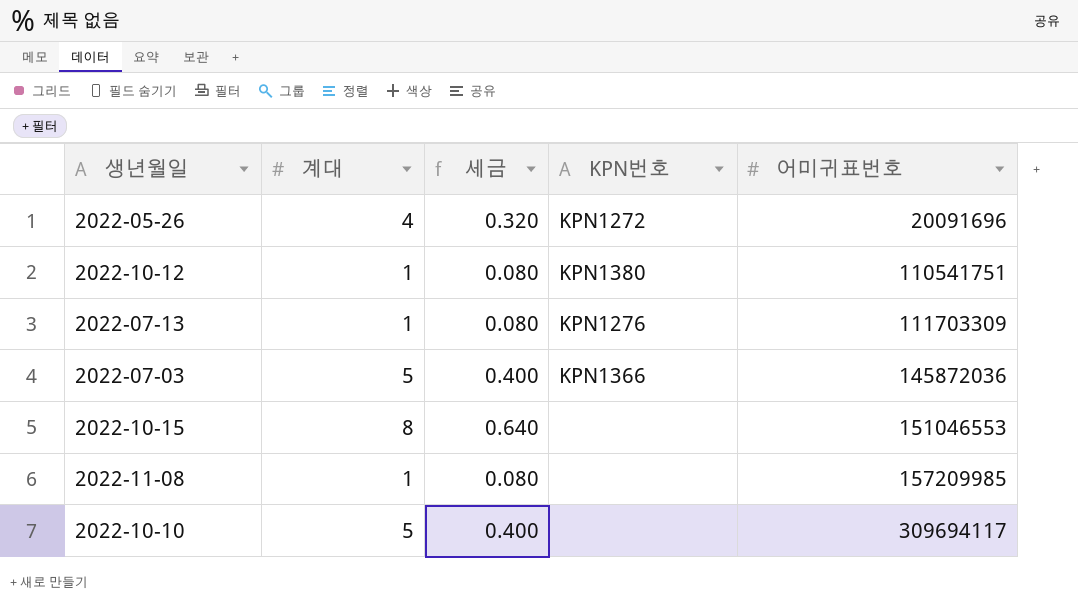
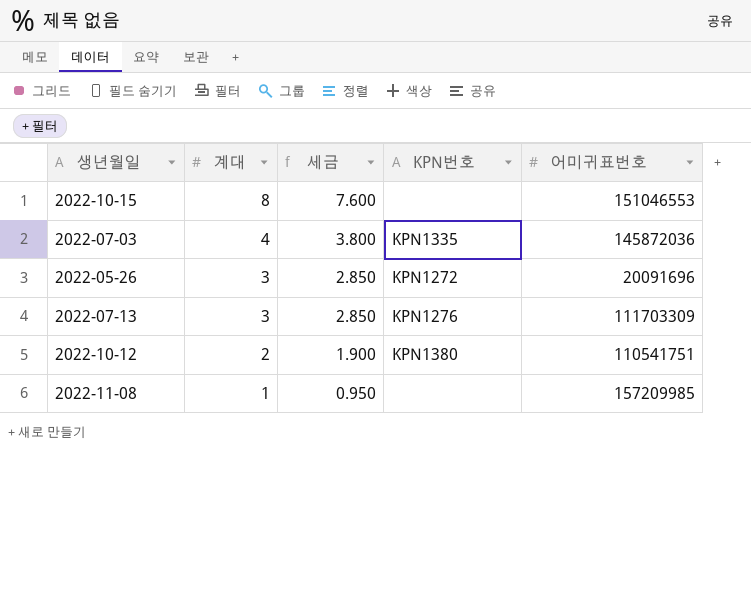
row order: 어미귀표번호 ascending -> 계대 descending
column 세금 | formula: [계대] * 0.08 -> [계대] * 0.95
row 2022-10-10: 5 | 0.400 | none | 309694117 -> none
2022-07-03 | 계대: 5 -> 4
2022-07-03 | KPN번호: KPN1366 -> KPN1335
2022-05-26 | 계대: 4 -> 3
2022-07-13 | 계대: 1 -> 3
2022-10-12 | 계대: 1 -> 2

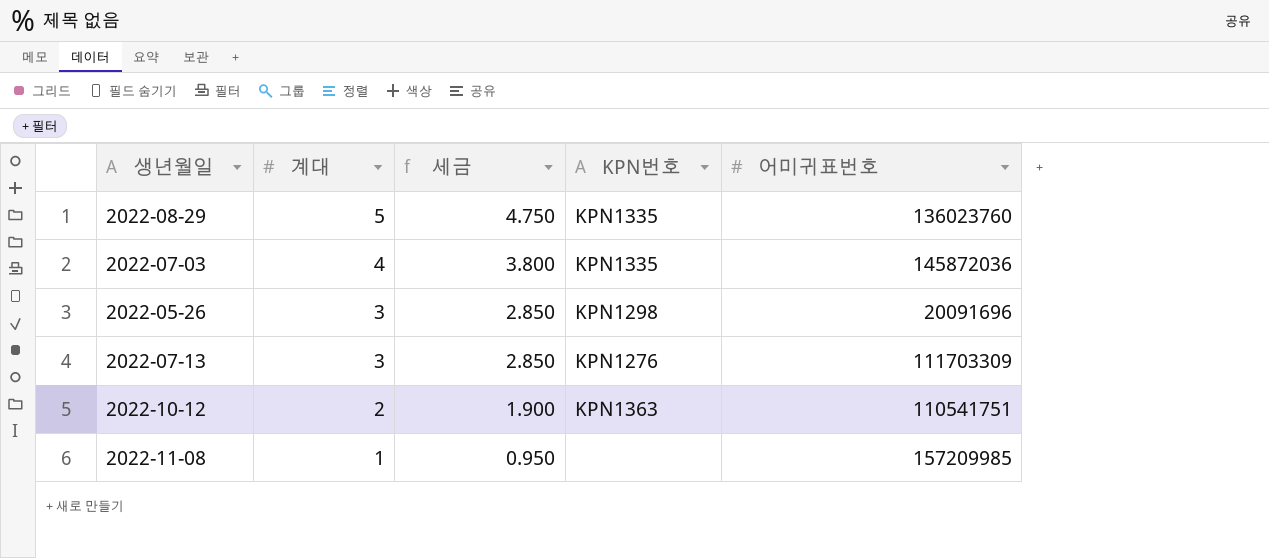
row 2022-10-15: 8 | 7.600 | none | 151046553 -> none
row 2022-08-29: none -> 5 | 4.750 | KPN1335 | 136023760
2022-05-26 | KPN번호: KPN1272 -> KPN1298
2022-10-12 | KPN번호: KPN1380 -> KPN1363

